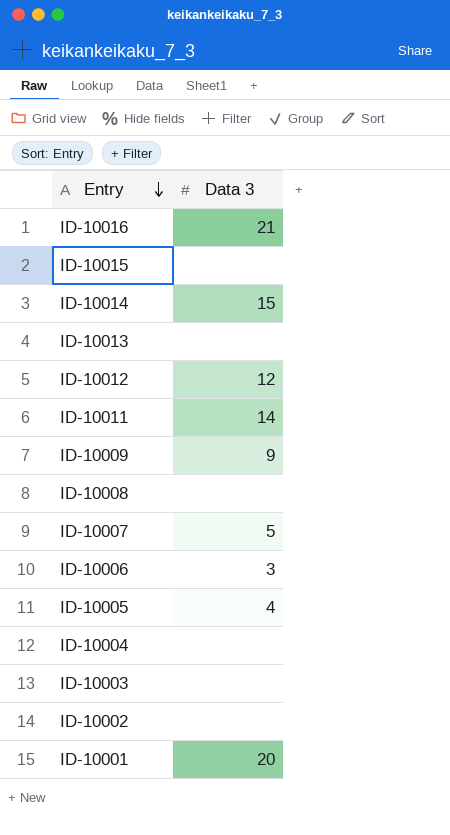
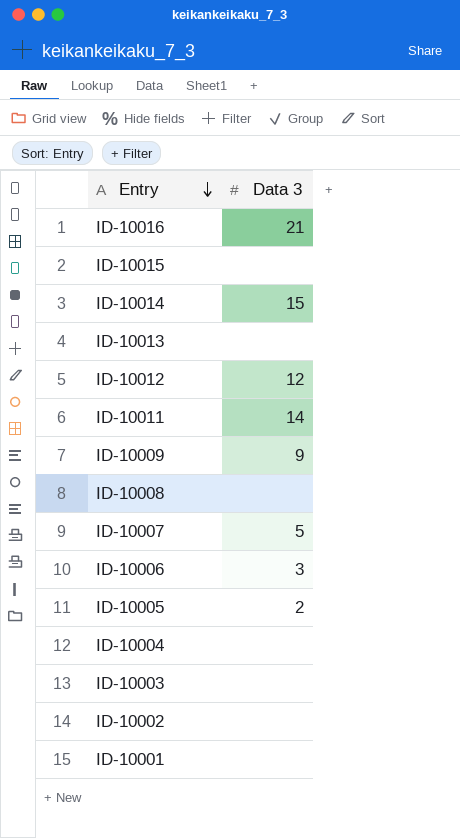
ID-10005 | Data 3: 4 -> 2
ID-10001 | Data 3: 20 -> none

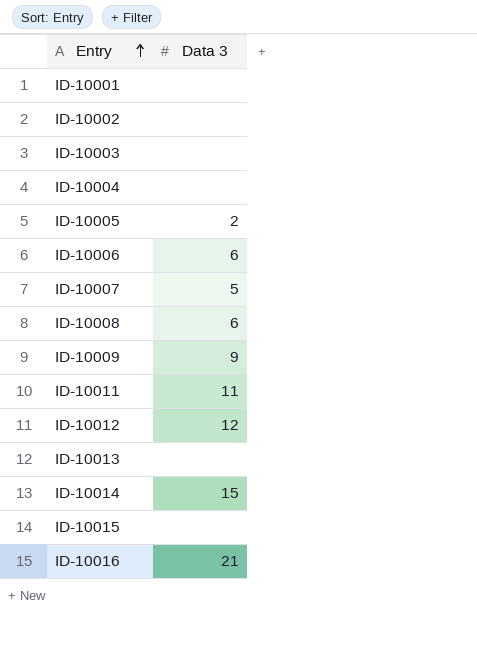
row order: Entry descending -> Entry ascending
ID-10006 | Data 3: 3 -> 6
ID-10008 | Data 3: none -> 6
ID-10011 | Data 3: 14 -> 11

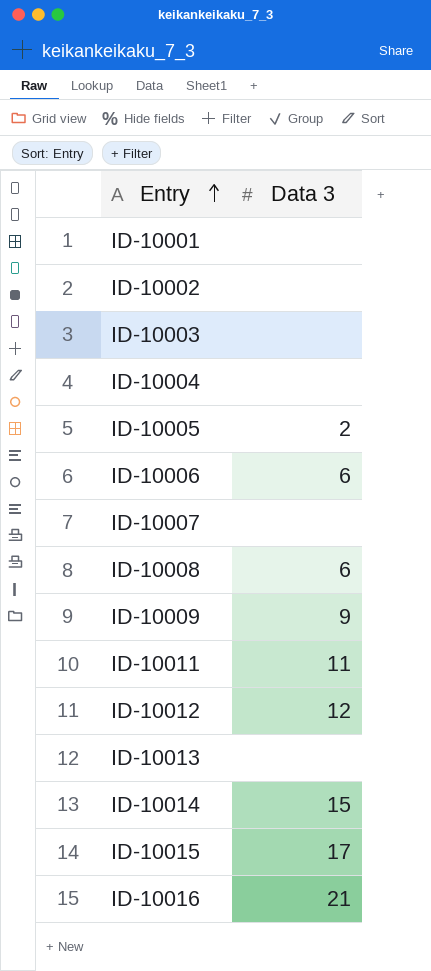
ID-10007 | Data 3: 5 -> none
ID-10015 | Data 3: none -> 17

